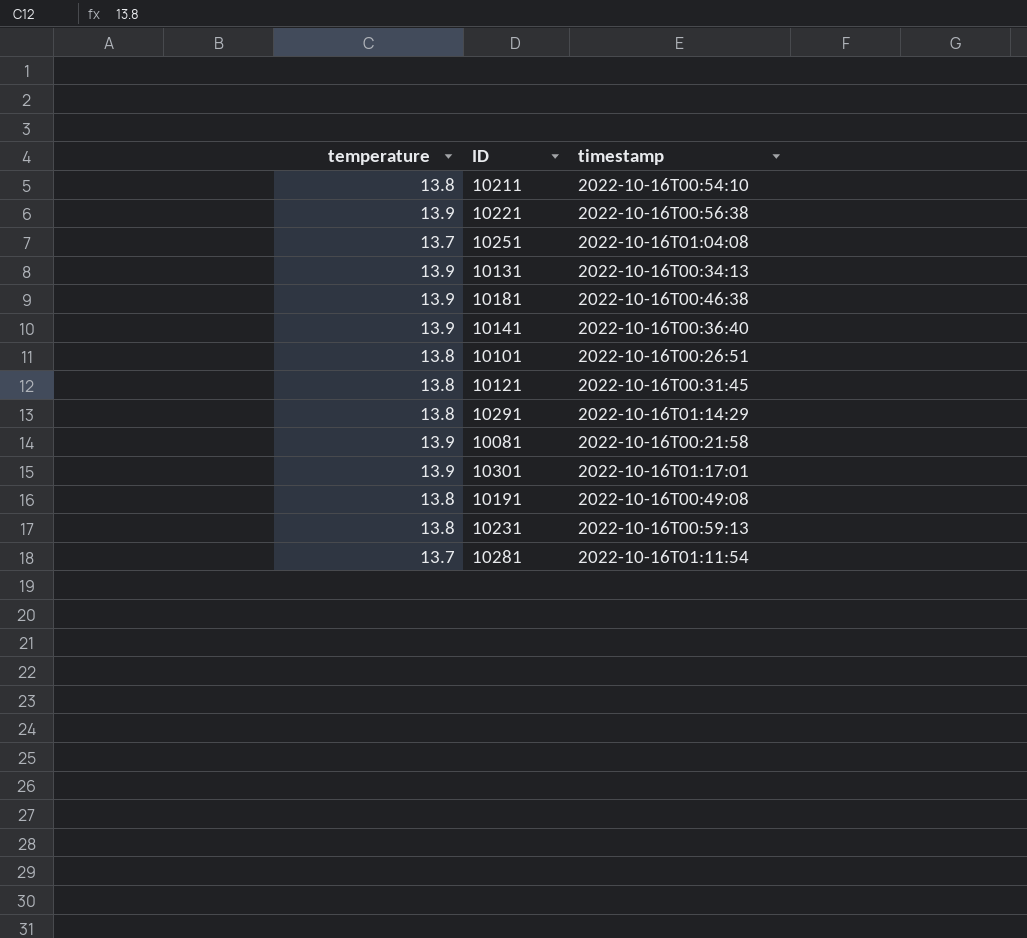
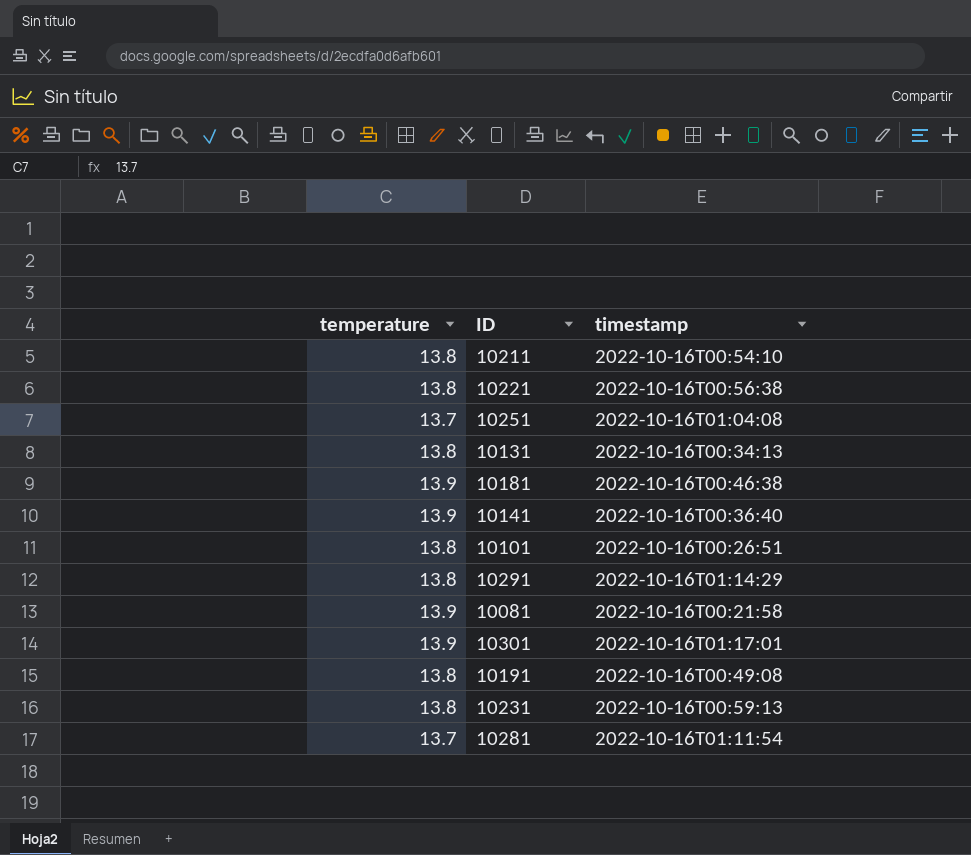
row 10121: 13.8 | 2022-10-16T00:31:45 -> none
10221 | temperature: 13.9 -> 13.8
10131 | temperature: 13.9 -> 13.8

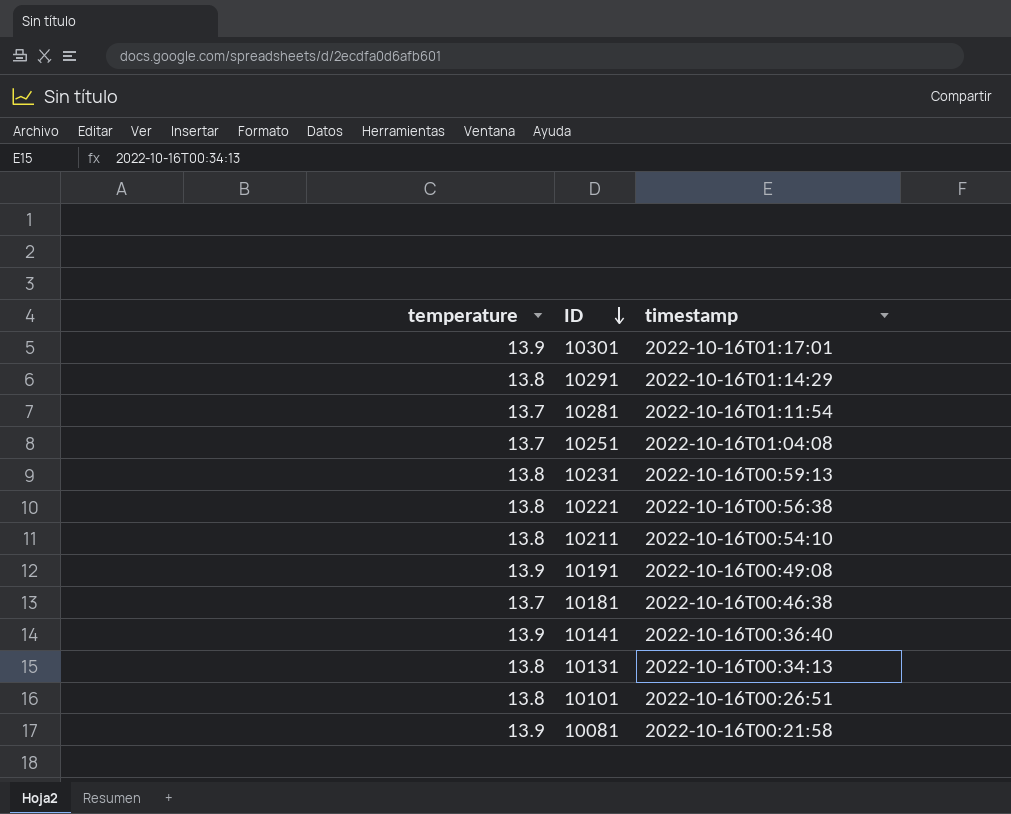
row order: none -> ID descending
10191 | temperature: 13.8 -> 13.9
10181 | temperature: 13.9 -> 13.7

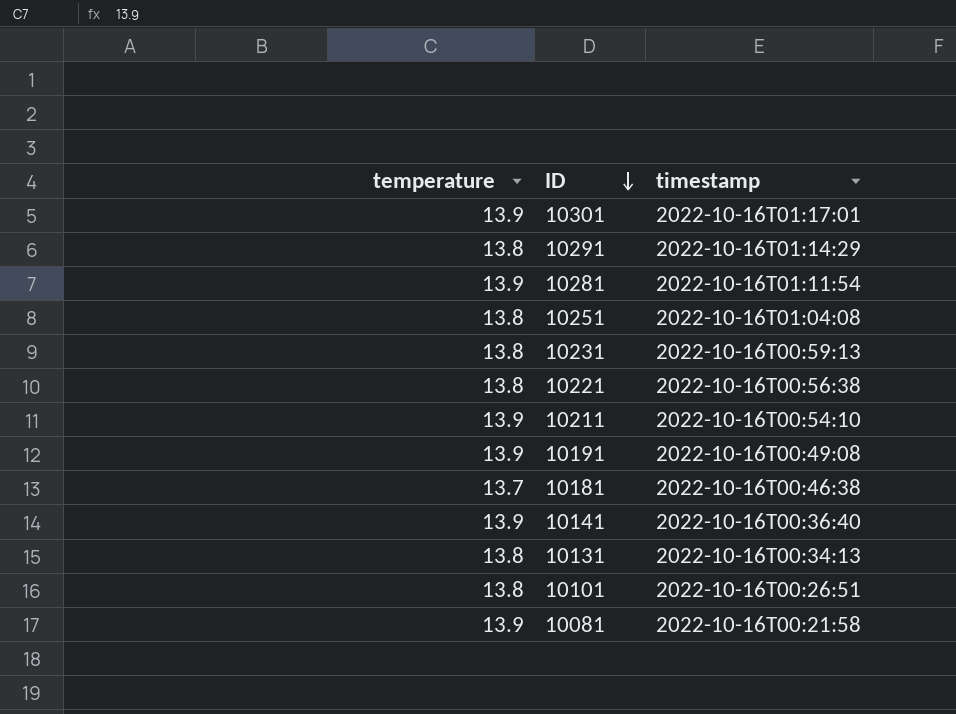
10281 | temperature: 13.7 -> 13.9
10251 | temperature: 13.7 -> 13.8
10211 | temperature: 13.8 -> 13.9

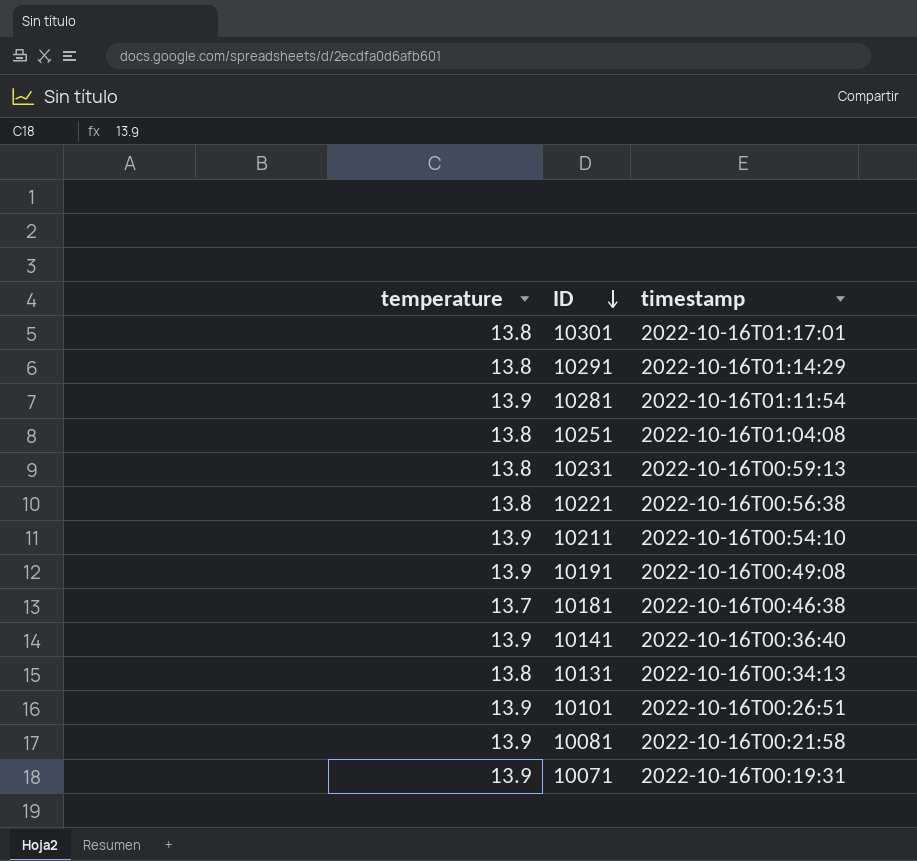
10301 | temperature: 13.9 -> 13.8
10101 | temperature: 13.8 -> 13.9
row 10071: none -> 13.9 | 2022-10-16T00:19:31

